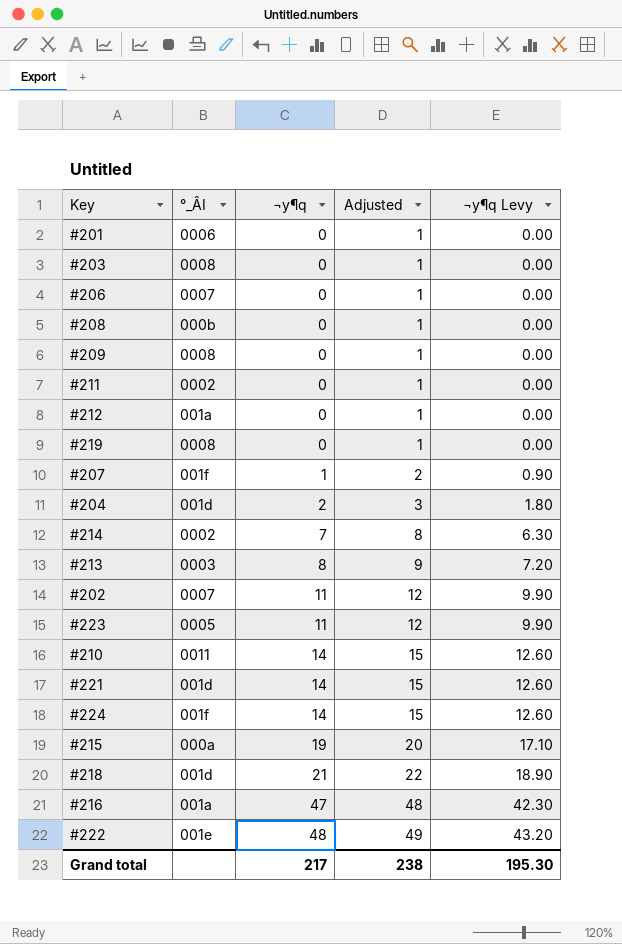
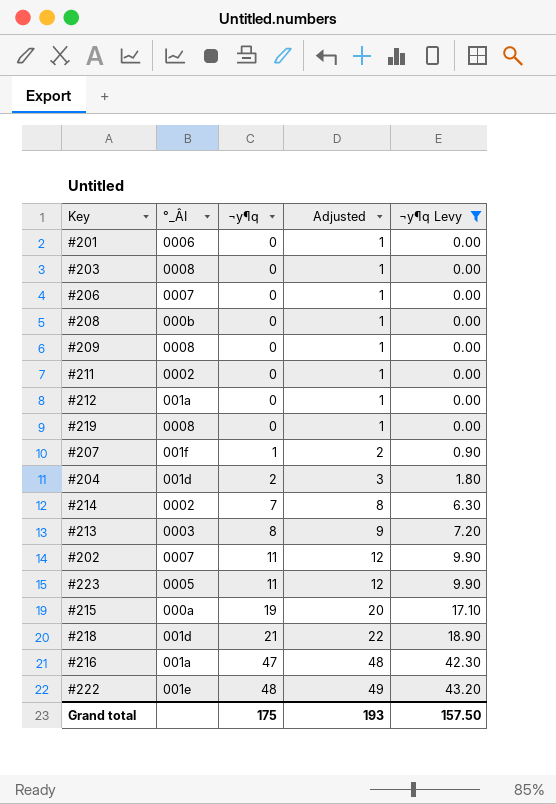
filter: none -> ¬y¶q Levy != 12.60
Grand total | ¬y¶q: 217 -> 175
Grand total | Adjusted: 238 -> 193
Grand total | ¬y¶q Levy: 195.30 -> 157.50

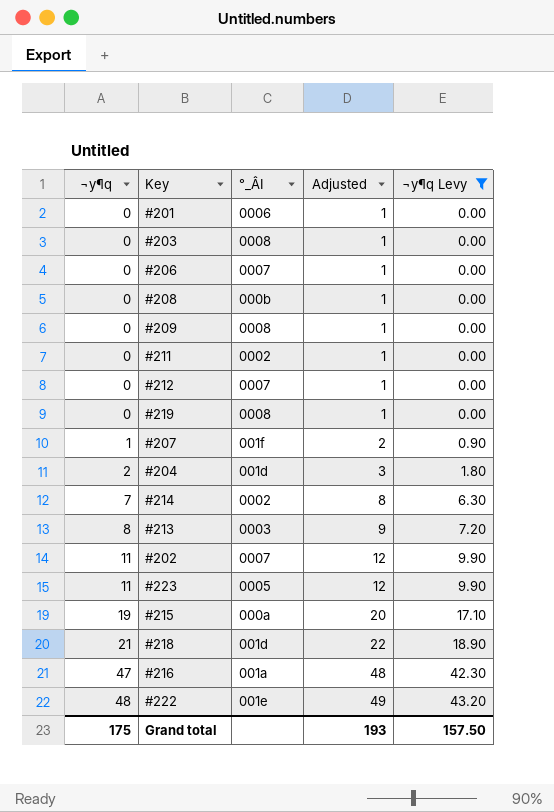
column ¬y¶q | position: 3 -> 1
#212 | °_ÂI: 001a -> 0007

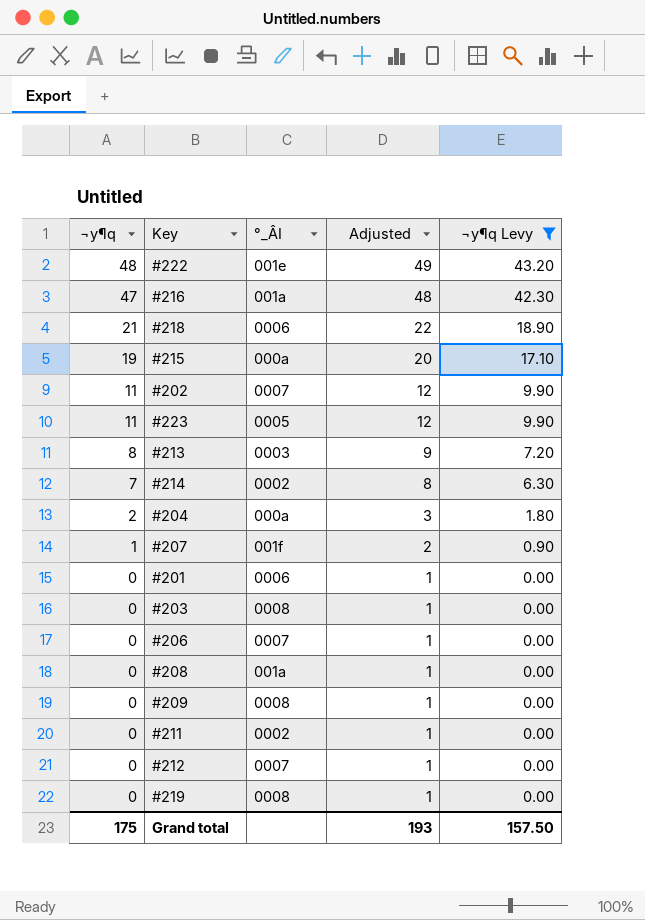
row order: ¬y¶q ascending -> ¬y¶q descending
#218 | °_ÂI: 001d -> 0006
#204 | °_ÂI: 001d -> 000a
#208 | °_ÂI: 000b -> 001a

